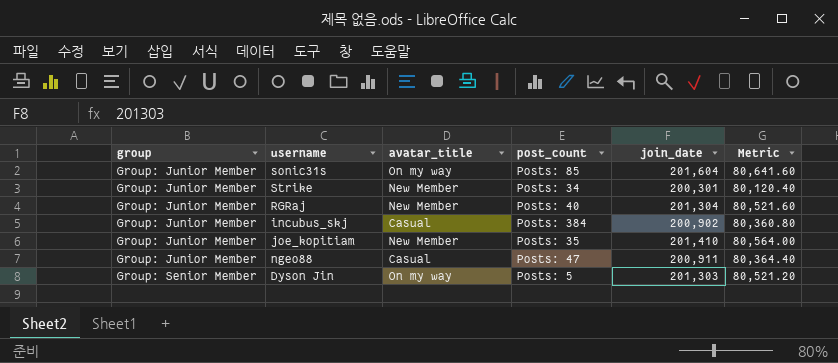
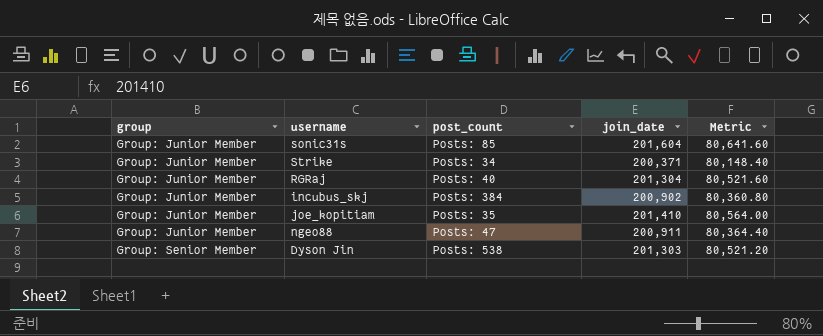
column avatar_title | position: 3 -> none
Strike | join_date: 200,301 -> 200,371
Strike | Metric: 80,120.40 -> 80,148.40
Dyson Jin | post_count: Posts: 5 -> Posts: 538

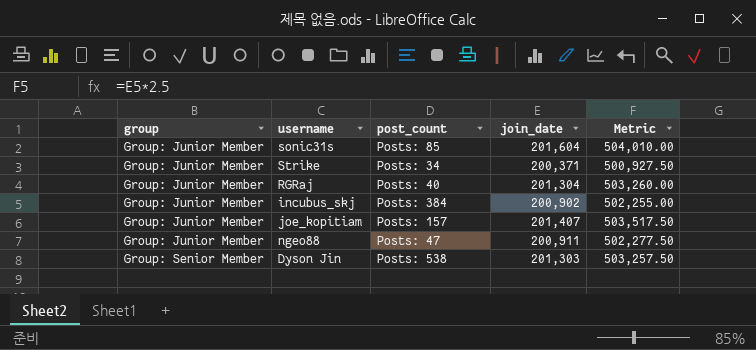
column Metric | formula: [join_date] * 0.4 -> [join_date] * 2.5
joe_kopitiam | post_count: Posts: 35 -> Posts: 157
joe_kopitiam | join_date: 201,410 -> 201,407

